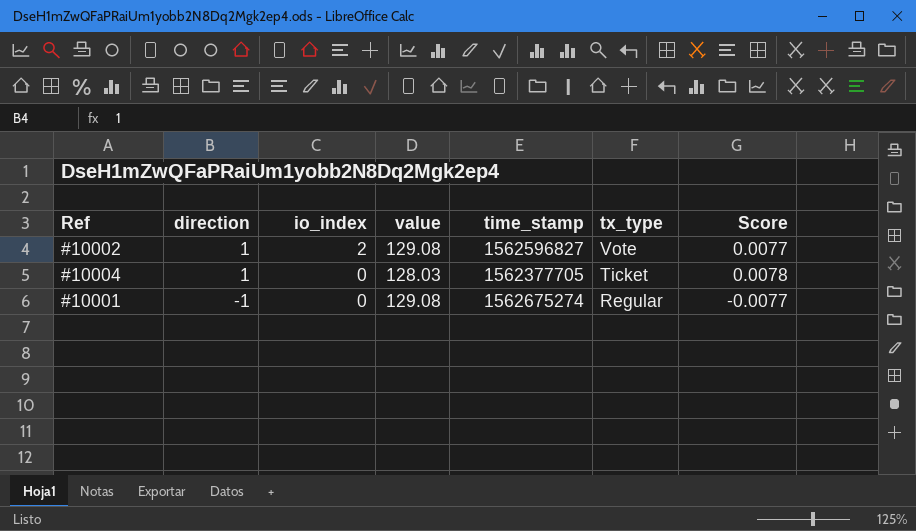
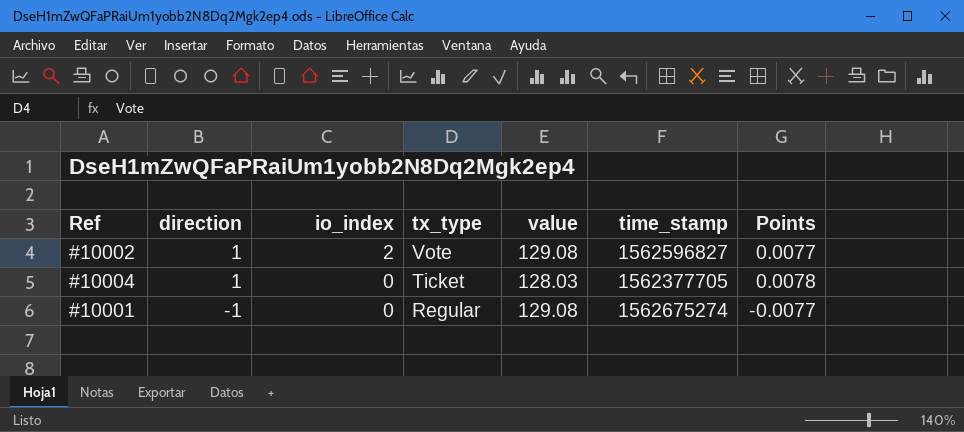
column tx_type | position: 6 -> 4
column name: Score -> Points

